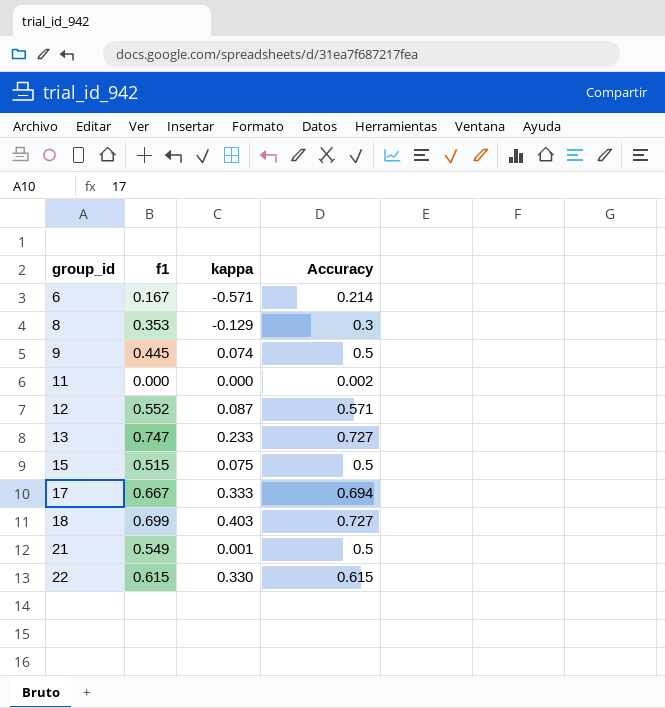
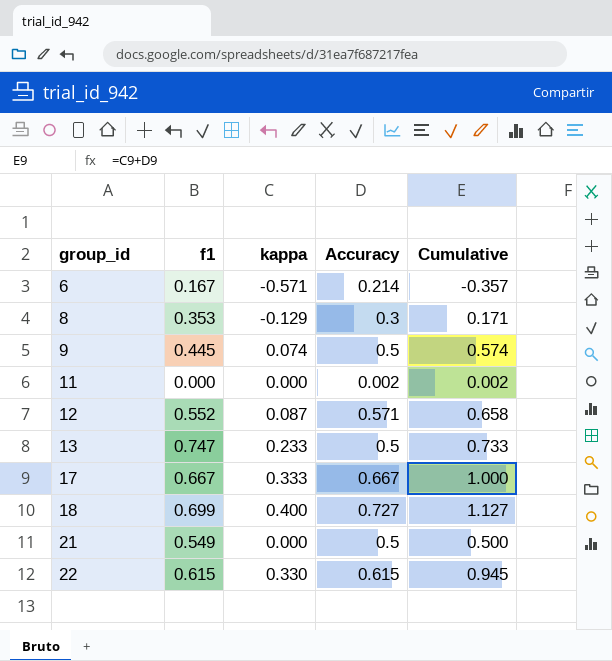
column Cumulative | formula: none -> [kappa] + [Accuracy]
row 15: 0.515 | 0.075 | 0.5 -> none
13 | Accuracy: 0.727 -> 0.5
17 | Accuracy: 0.694 -> 0.667
18 | kappa: 0.403 -> 0.400
21 | kappa: 0.001 -> 0.000

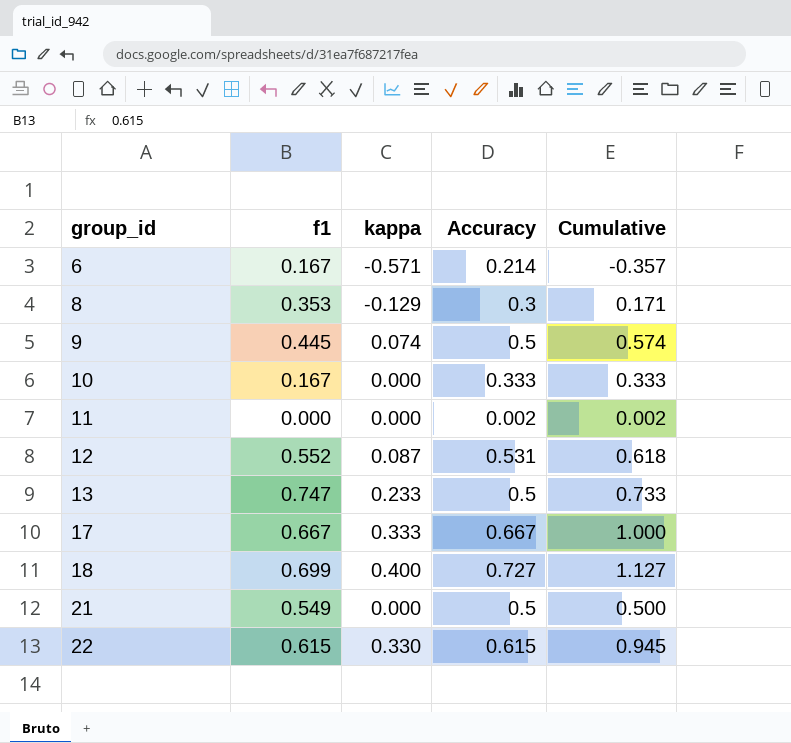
row 10: none -> 0.167 | 0.000 | 0.333 | 0.333
12 | Accuracy: 0.571 -> 0.531
12 | Cumulative: 0.658 -> 0.618

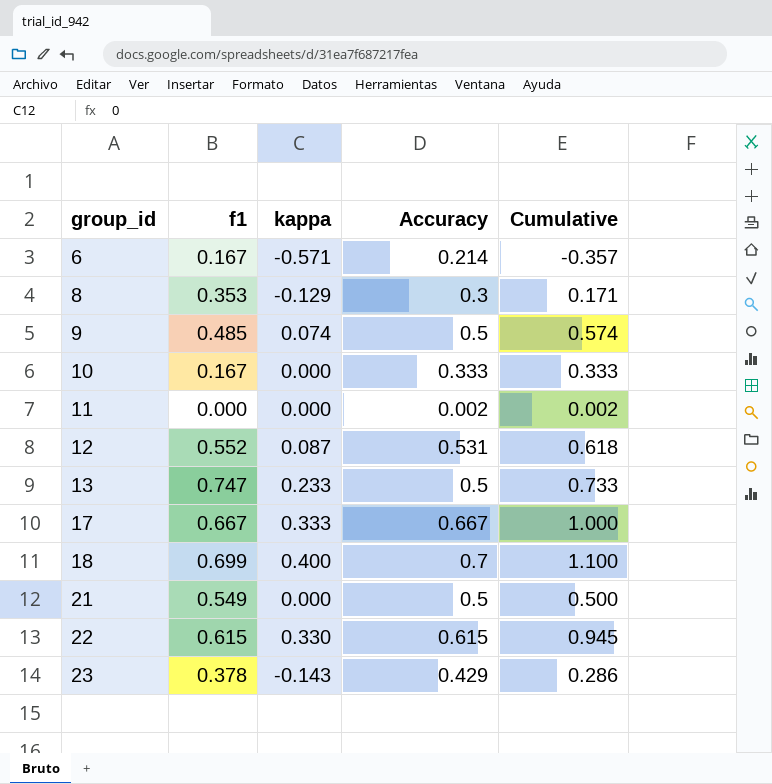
9 | f1: 0.445 -> 0.485
18 | Accuracy: 0.727 -> 0.7
18 | Cumulative: 1.127 -> 1.100
row 23: none -> 0.378 | -0.143 | 0.429 | 0.286

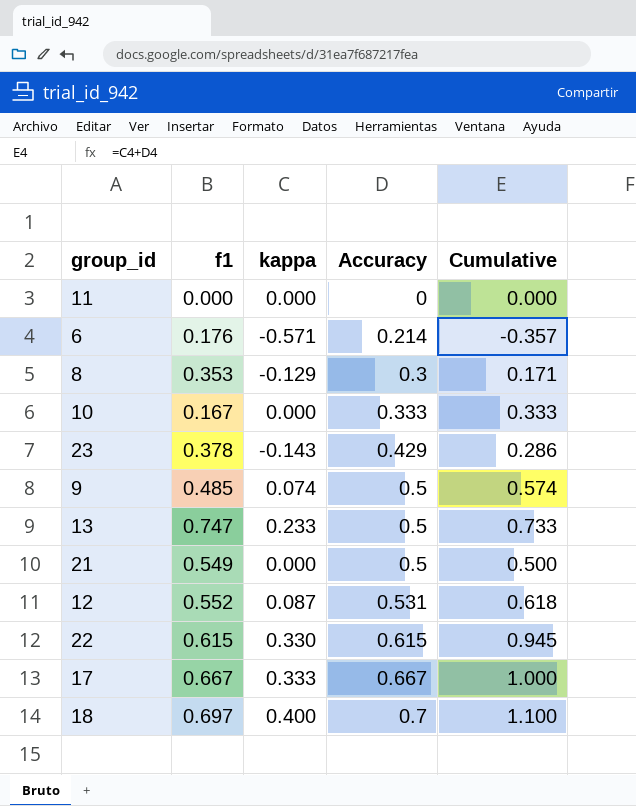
row order: group_id ascending -> Accuracy ascending
11 | Accuracy: 0.002 -> 0
11 | Cumulative: 0.002 -> 0.000
6 | f1: 0.167 -> 0.176
18 | f1: 0.699 -> 0.697

